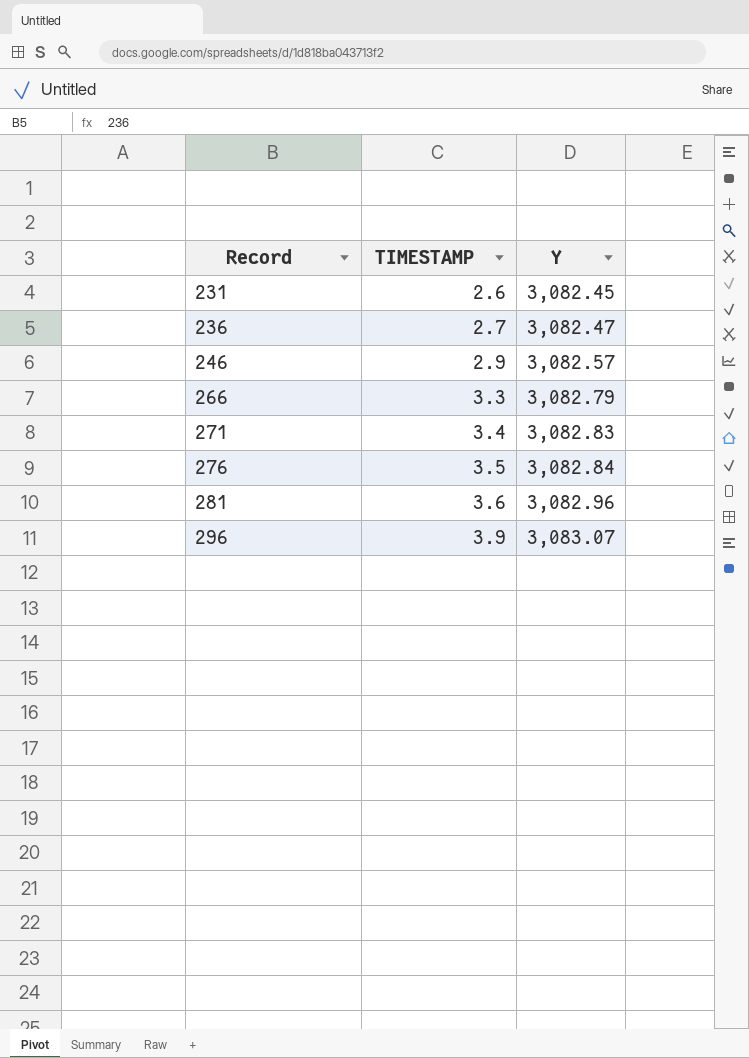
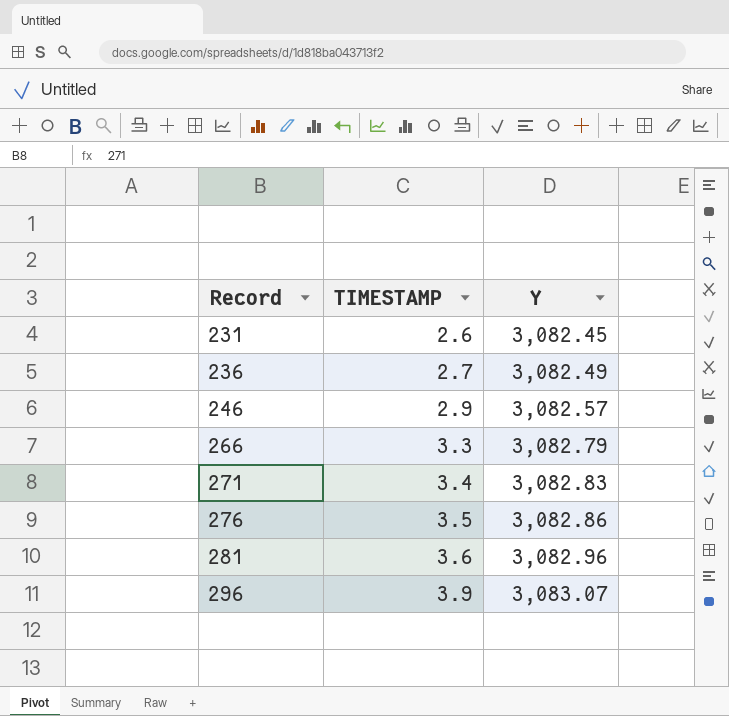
236 | Y: 3,082.47 -> 3,082.49
276 | Y: 3,082.84 -> 3,082.86

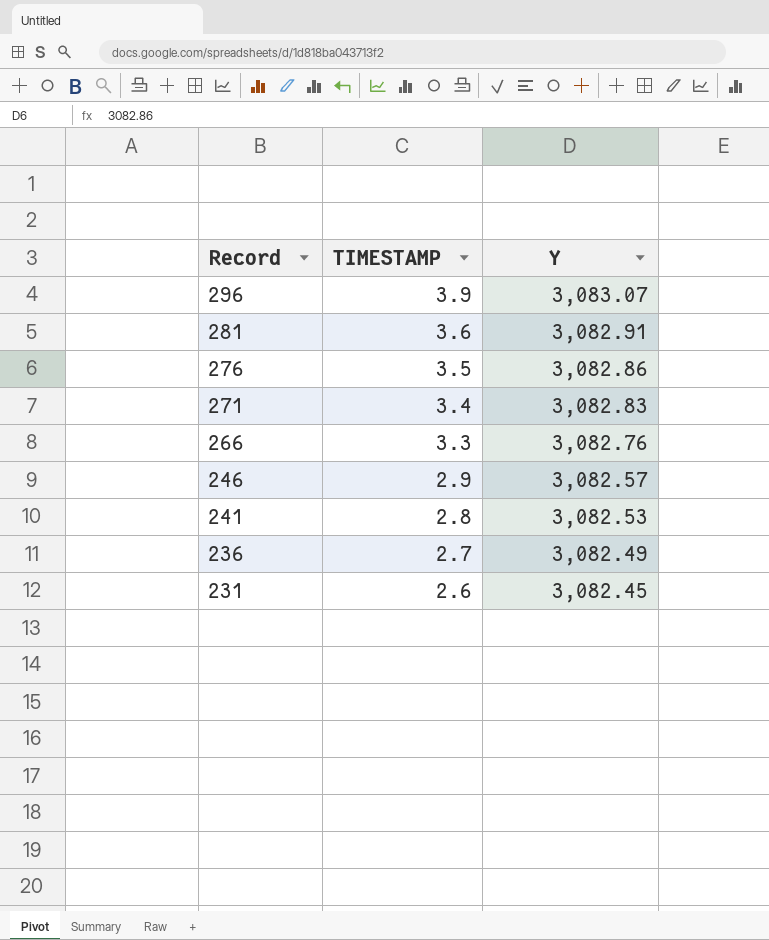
row order: Record ascending -> Record descending
281 | Y: 3,082.96 -> 3,082.91
266 | Y: 3,082.79 -> 3,082.76
row 241: none -> 2.8 | 3,082.53

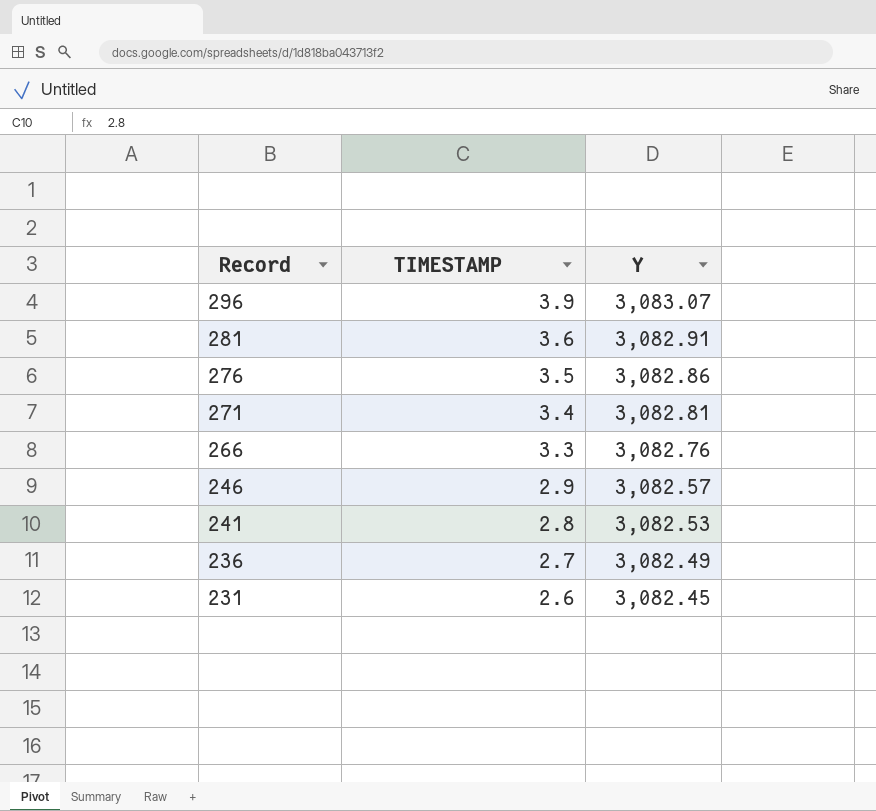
271 | Y: 3,082.83 -> 3,082.81

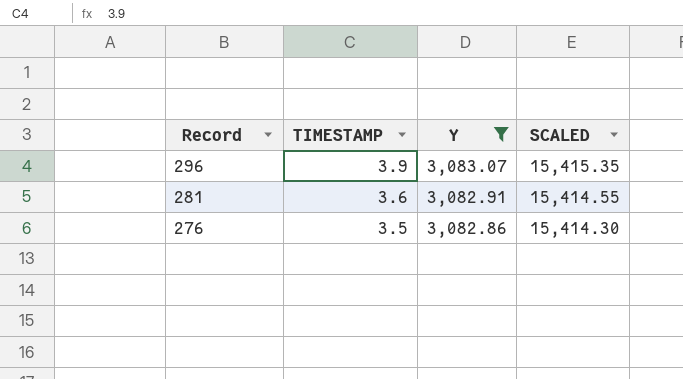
filter: none -> Y >= 3,082.86
column SCALED | formula: none -> [Y] * 5

